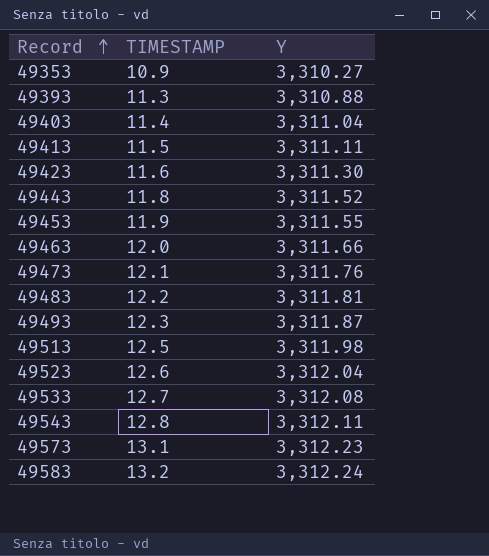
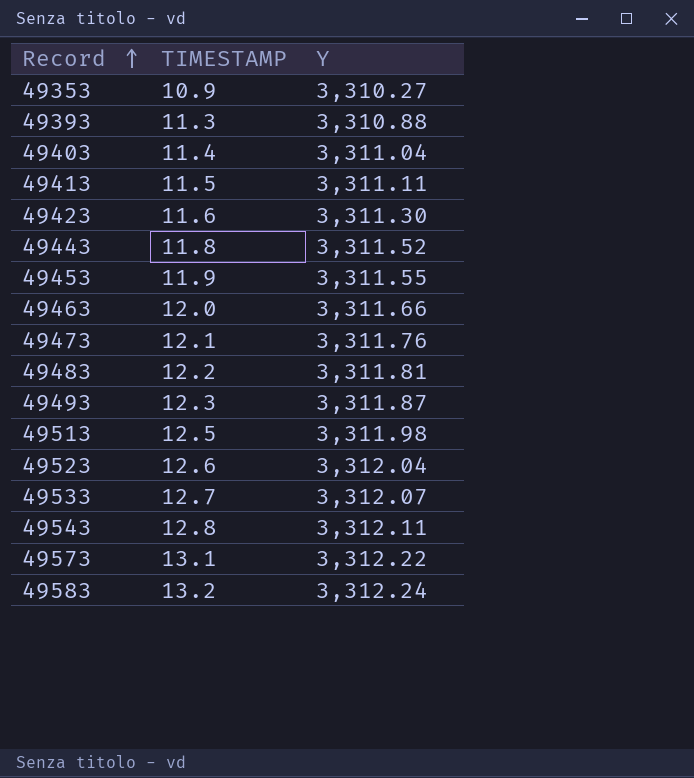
49533 | Y: 3,312.08 -> 3,312.07
49573 | Y: 3,312.23 -> 3,312.22

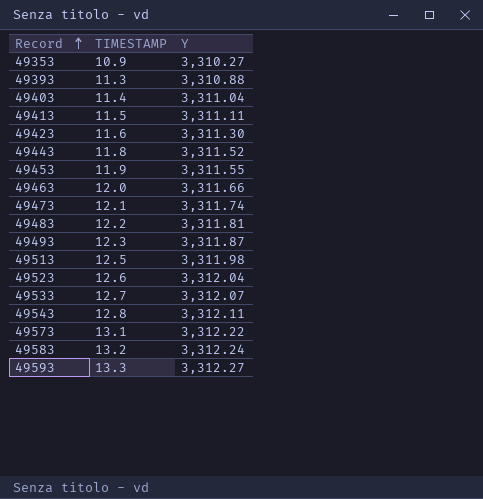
49473 | Y: 3,311.76 -> 3,311.74
row 49593: none -> 13.3 | 3,312.27

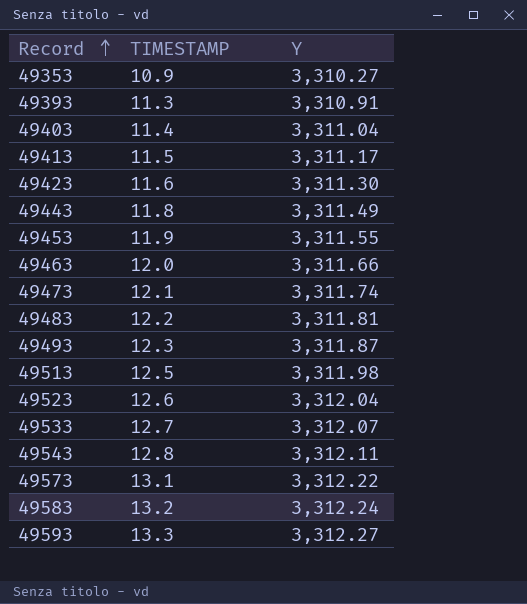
49393 | Y: 3,310.88 -> 3,310.91
49413 | Y: 3,311.11 -> 3,311.17
49443 | Y: 3,311.52 -> 3,311.49

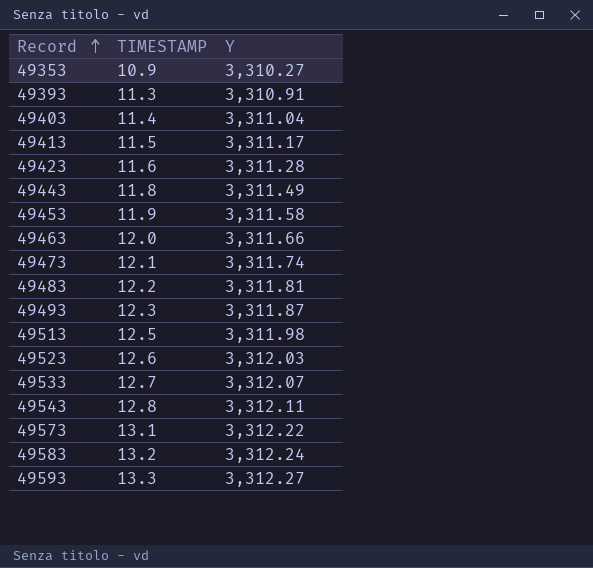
49423 | Y: 3,311.30 -> 3,311.28
49453 | Y: 3,311.55 -> 3,311.58
49523 | Y: 3,312.04 -> 3,312.03

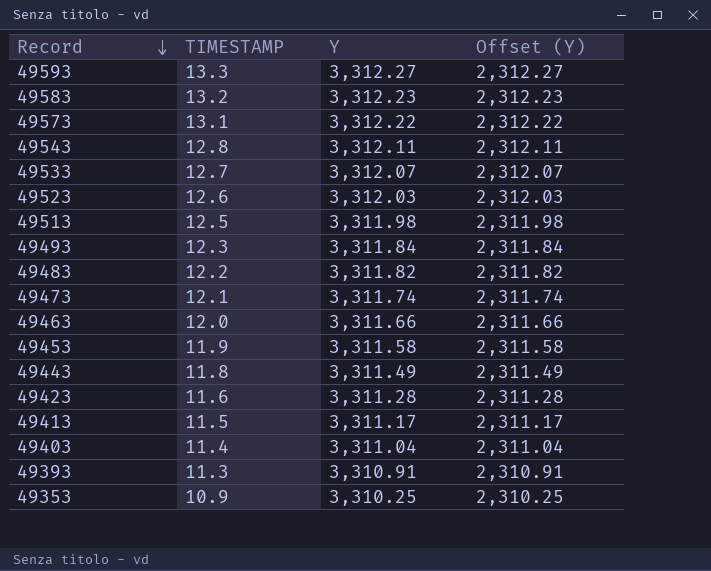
row order: Record ascending -> Record descending
column Offset (Y) | formula: none -> [Y] - 1000
49583 | Y: 3,312.24 -> 3,312.23
49493 | Y: 3,311.87 -> 3,311.84
49483 | Y: 3,311.81 -> 3,311.82
49353 | Y: 3,310.27 -> 3,310.25

